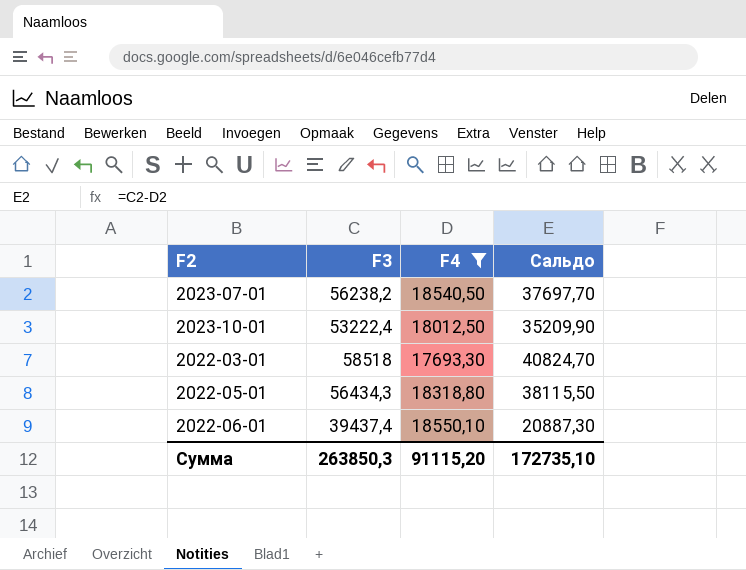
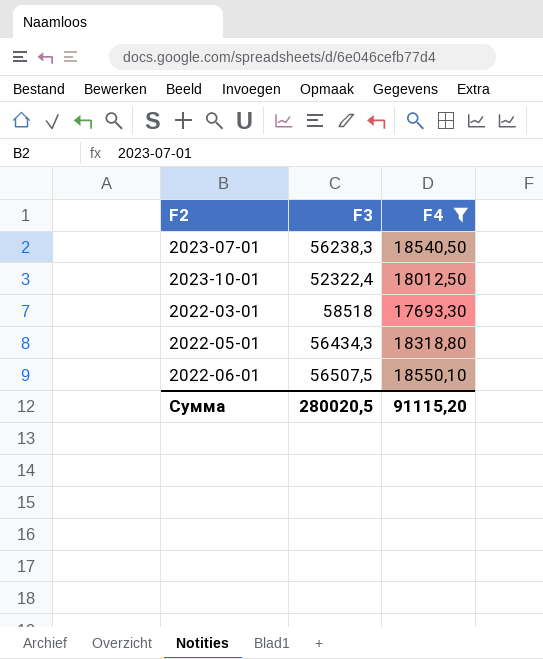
column Сальдо | formula: [F3] - [F4] -> none
2023-07-01 | F3: 56238,2 -> 56238,3
2023-10-01 | F3: 53222,4 -> 52322,4
2022-06-01 | F3: 39437,4 -> 56507,5
Сумма | F3: 263850,3 -> 280020,5

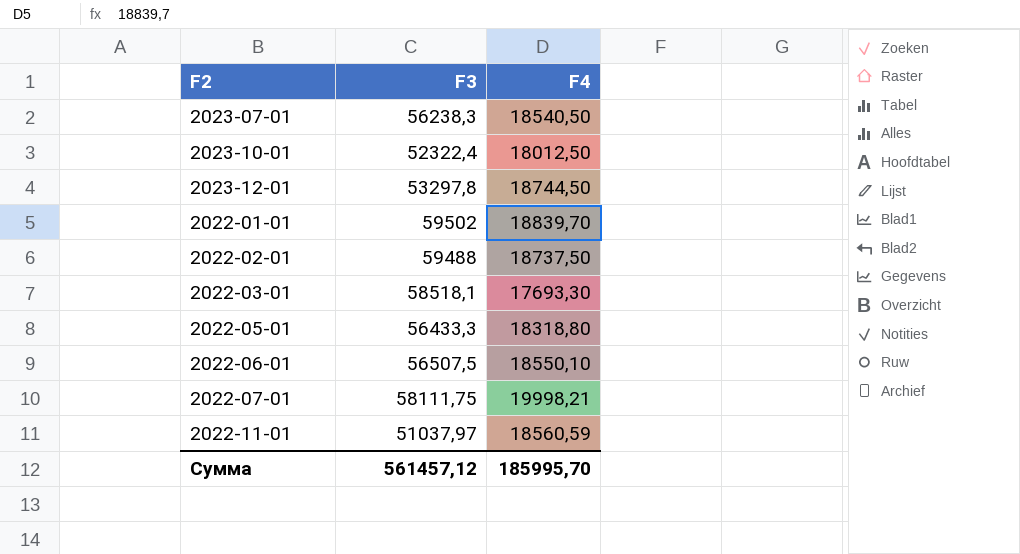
filter: F4 <= 18550,10 -> none
2022-03-01 | F3: 58518 -> 58518,1
2022-05-01 | F3: 56434,3 -> 56433,3
Сумма | F3: 280020,5 -> 561457,12
Сумма | F4: 91115,20 -> 185995,70

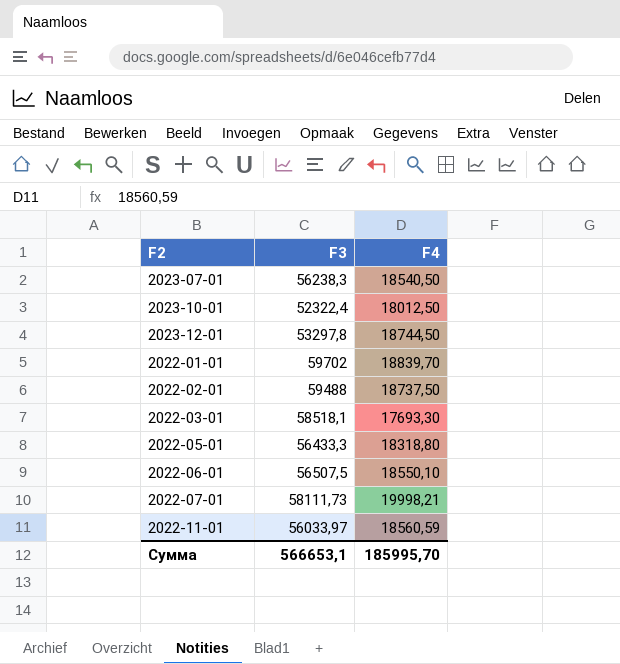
2022-01-01 | F3: 59502 -> 59702
2022-07-01 | F3: 58111,75 -> 58111,73
2022-11-01 | F3: 51037,97 -> 56033,97
Сумма | F3: 561457,12 -> 566653,1

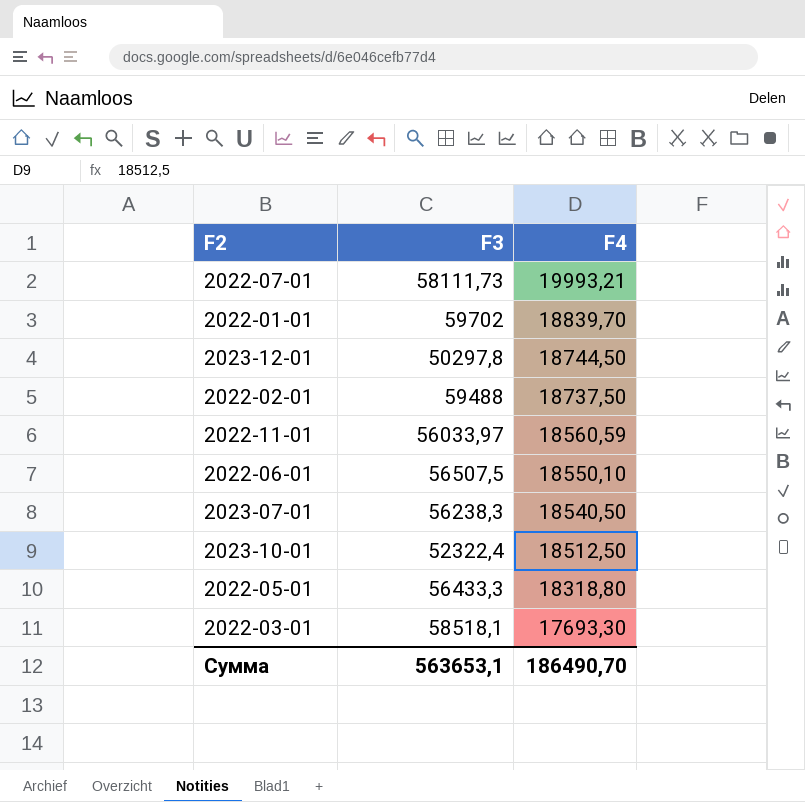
row order: none -> F4 descending
2022-07-01 | F4: 19998,21 -> 19993,21
2023-12-01 | F3: 53297,8 -> 50297,8
2023-10-01 | F4: 18012,50 -> 18512,50
Сумма | F3: 566653,1 -> 563653,1
Сумма | F4: 185995,70 -> 186490,70

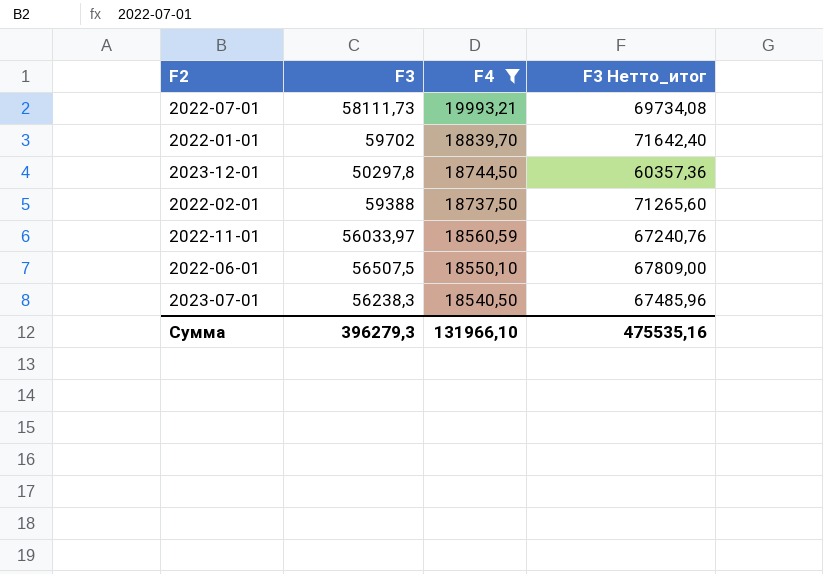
filter: none -> F4 >= 18540,50
column F3 Нетто_итог | formula: none -> [F3] * 1,2
2022-02-01 | F3: 59488 -> 59388
Сумма | F3: 563653,1 -> 396279,3
Сумма | F4: 186490,70 -> 131966,10

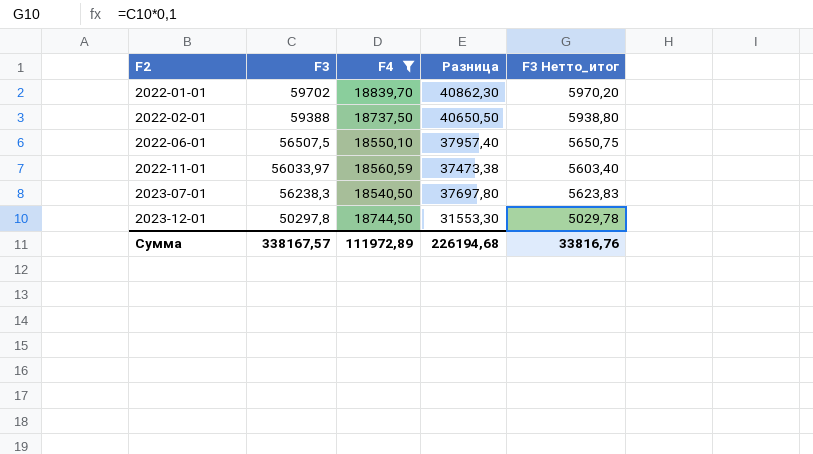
row order: F4 descending -> F2 ascending
column Разница | formula: none -> [F3] - [F4]
column F3 Нетто_итог | formula: [F3] * 1,2 -> [F3] * 0,1
row 2022-07-01: 58111,73 | 19993,21 | 69734,08 -> none
Сумма | F3: 396279,3 -> 338167,57
Сумма | F4: 131966,10 -> 111972,89
Сумма | F3 Нетто_итог: 475535,16 -> 33816,76

